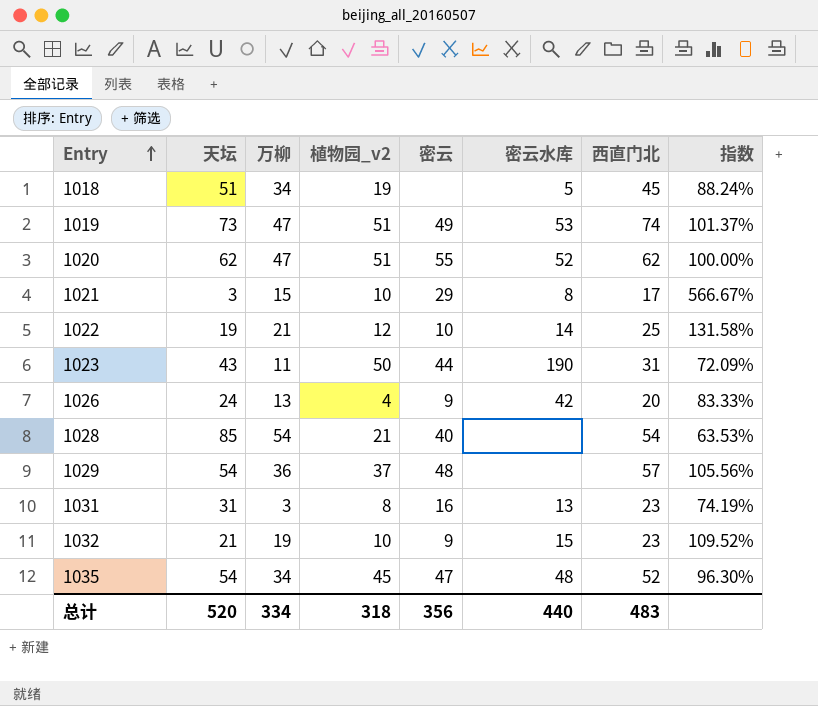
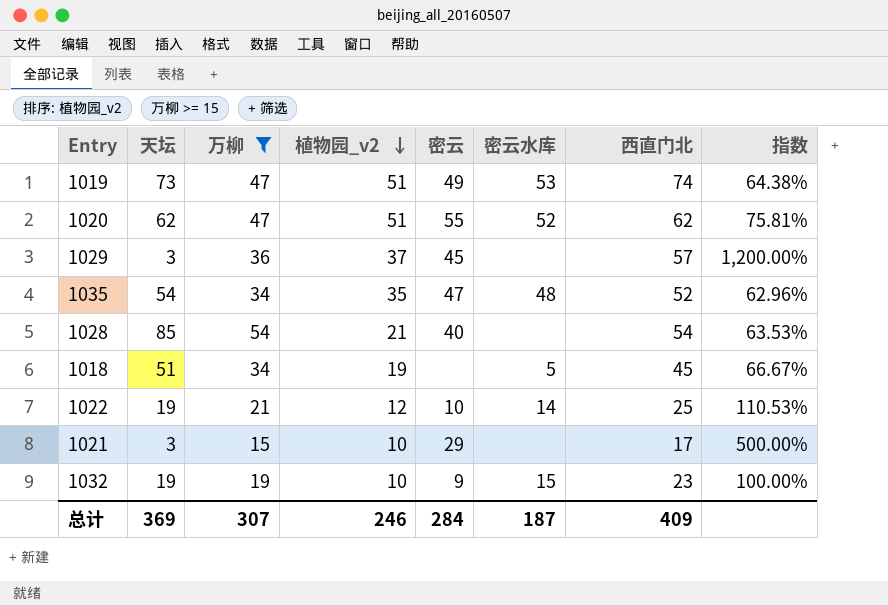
filter: none -> 万柳 >= 15
row order: Entry ascending -> 植物园_v2 descending
column 指数 | formula: [西直门北] / [天坛] -> [万柳] / [天坛]
1029 | 天坛: 54 -> 3
1029 | 密云: 48 -> 45
1035 | 植物园_v2: 45 -> 35
1021 | 密云水库: 8 -> none
1032 | 天坛: 21 -> 19
总计 | 天坛: 520 -> 369
总计 | 万柳: 334 -> 307
总计 | 植物园_v2: 318 -> 246
总计 | 密云: 356 -> 284
总计 | 密云水库: 440 -> 187
总计 | 西直门北: 483 -> 409

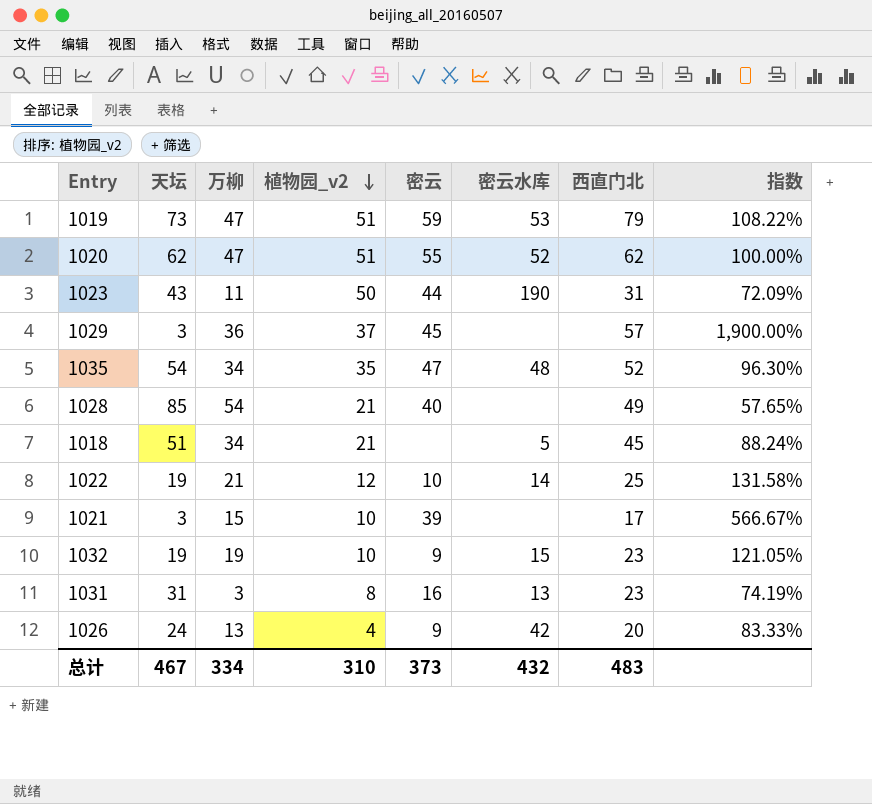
filter: 万柳 >= 15 -> none
column 指数 | formula: [万柳] / [天坛] -> [西直门北] / [天坛]
1019 | 密云: 49 -> 59
1019 | 西直门北: 74 -> 79
1028 | 西直门北: 54 -> 49
1018 | 植物园_v2: 19 -> 21
1021 | 密云: 29 -> 39
总计 | 天坛: 369 -> 467
总计 | 万柳: 307 -> 334
总计 | 植物园_v2: 246 -> 310
总计 | 密云: 284 -> 373
总计 | 密云水库: 187 -> 432
总计 | 西直门北: 409 -> 483

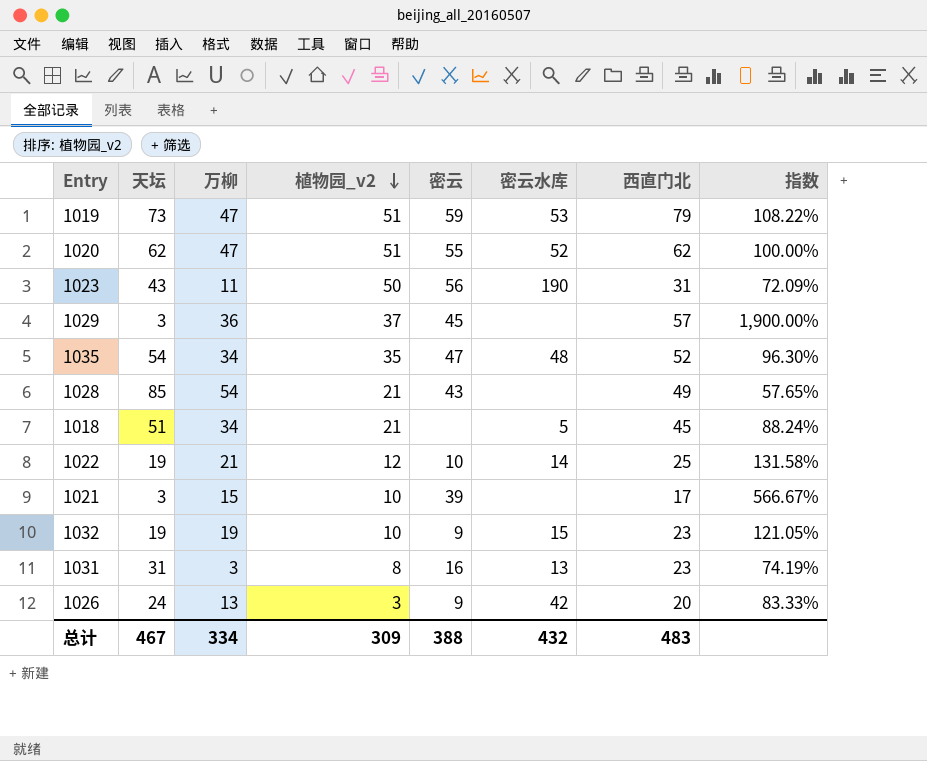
1023 | 密云: 44 -> 56
1028 | 密云: 40 -> 43
1026 | 植物园_v2: 4 -> 3
总计 | 植物园_v2: 310 -> 309
总计 | 密云: 373 -> 388

